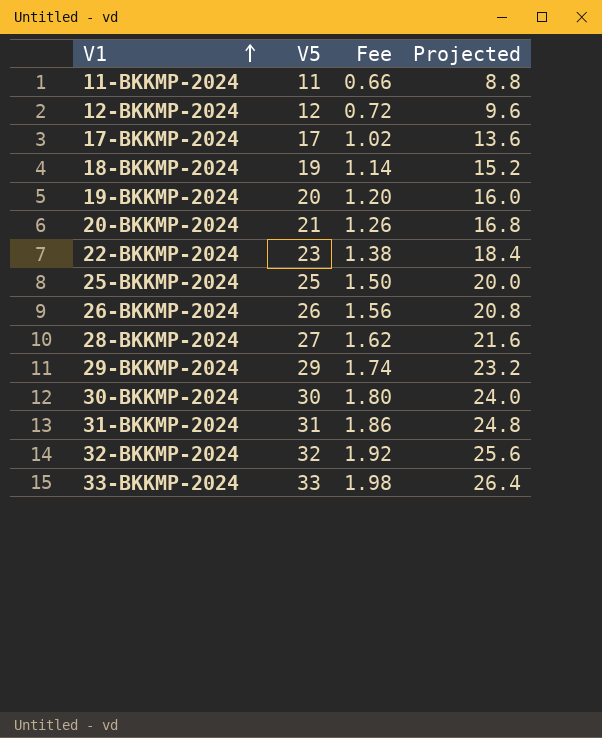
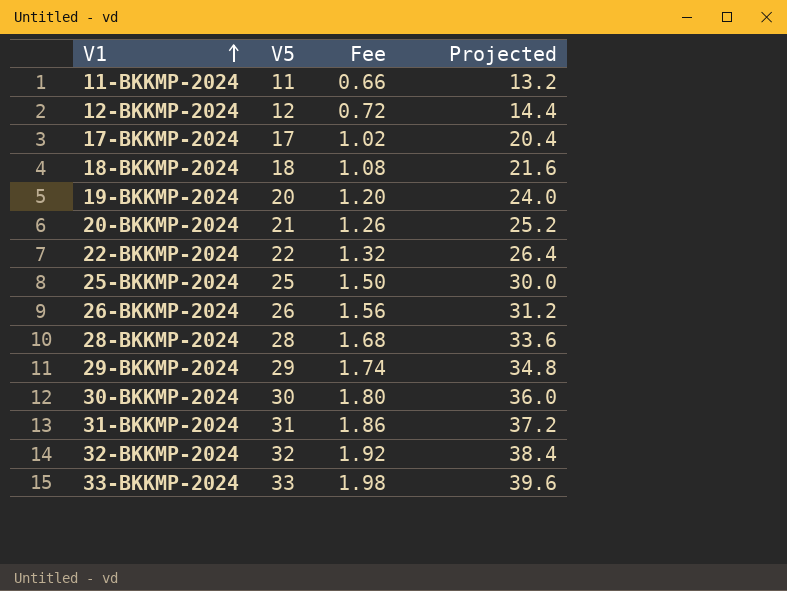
column Projected | formula: [V5] * 0.8 -> [V5] * 1.2
18-ВККМР-2024 | V5: 19 -> 18
18-ВККМР-2024 | Fee: 1.14 -> 1.08
22-ВККМР-2024 | V5: 23 -> 22
22-ВККМР-2024 | Fee: 1.38 -> 1.32
28-ВККМР-2024 | V5: 27 -> 28
28-ВККМР-2024 | Fee: 1.62 -> 1.68

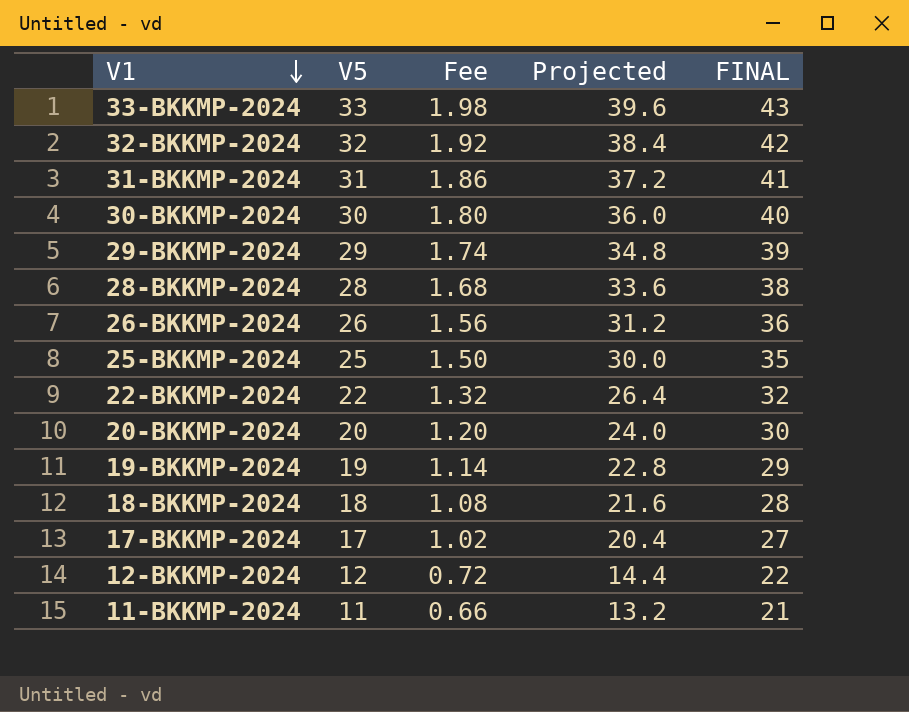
row order: V1 ascending -> V1 descending
column FINAL | formula: none -> [V5] + 10
20-ВККМР-2024 | V5: 21 -> 20
20-ВККМР-2024 | Fee: 1.26 -> 1.20
20-ВККМР-2024 | Projected: 25.2 -> 24.0
19-ВККМР-2024 | V5: 20 -> 19
19-ВККМР-2024 | Fee: 1.20 -> 1.14
19-ВККМР-2024 | Projected: 24.0 -> 22.8

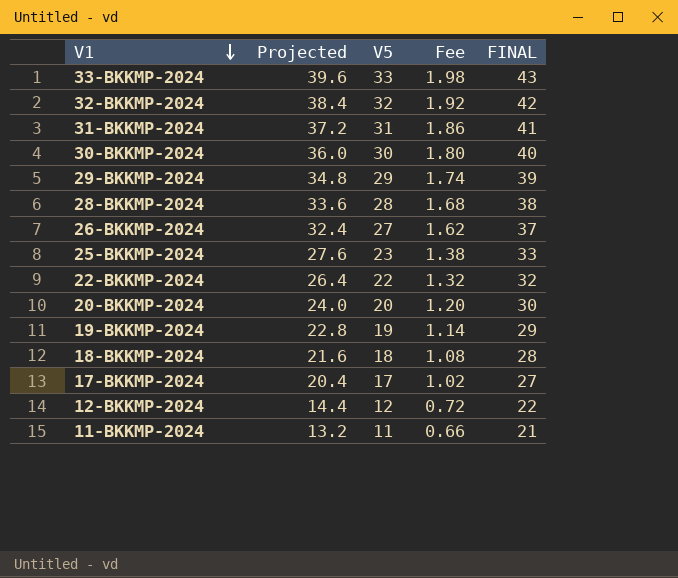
column Projected | position: 4 -> 2
26-ВККМР-2024 | Projected: 31.2 -> 32.4
26-ВККМР-2024 | V5: 26 -> 27
26-ВККМР-2024 | Fee: 1.56 -> 1.62
26-ВККМР-2024 | FINAL: 36 -> 37
25-ВККМР-2024 | Projected: 30.0 -> 27.6
25-ВККМР-2024 | V5: 25 -> 23
25-ВККМР-2024 | Fee: 1.50 -> 1.38
25-ВККМР-2024 | FINAL: 35 -> 33

